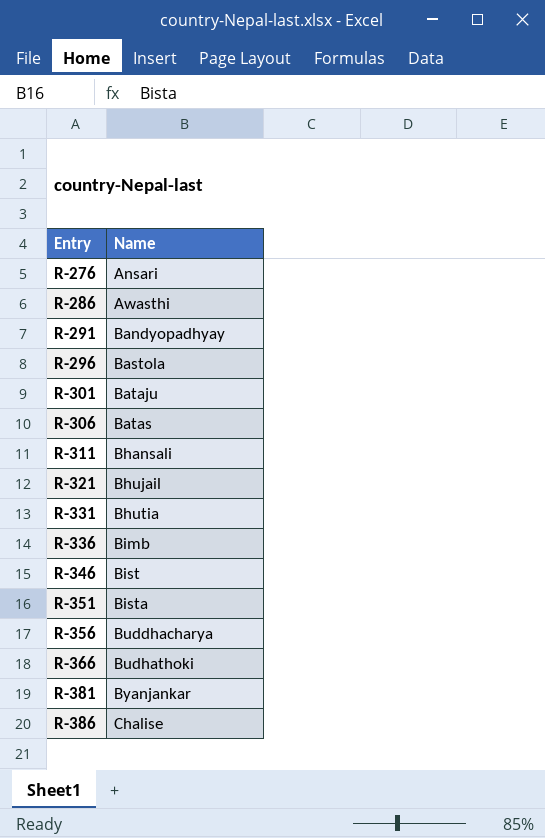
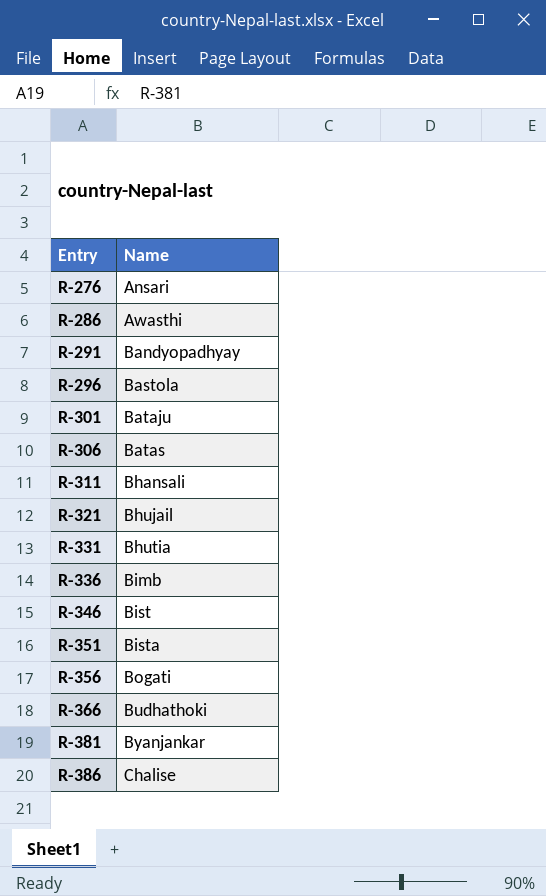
R-356 | Name: Buddhacharya -> Bogati

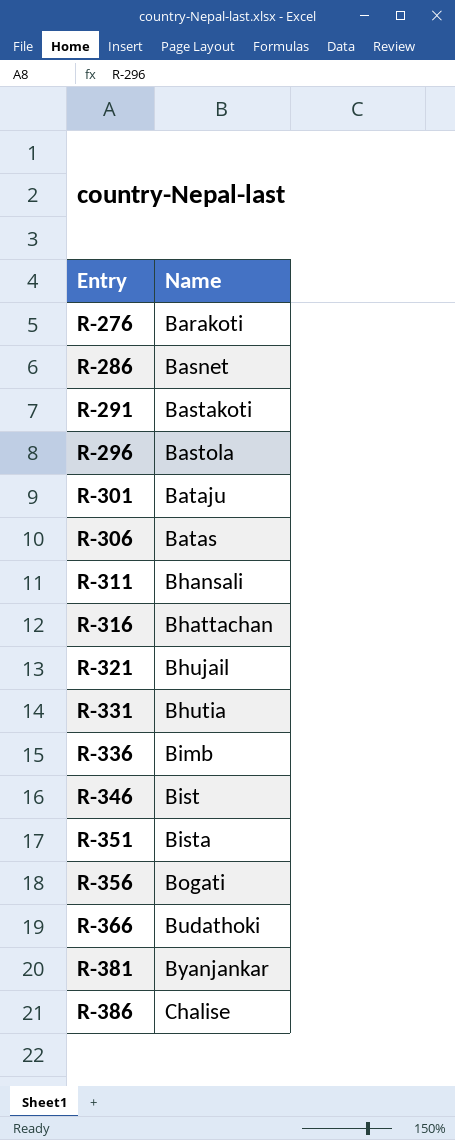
R-276 | Name: Ansari -> Barakoti
R-286 | Name: Awasthi -> Basnet
R-291 | Name: Bandyopadhyay -> Bastakoti
row R-316: none -> Bhattachan
R-366 | Name: Budhathoki -> Budathoki

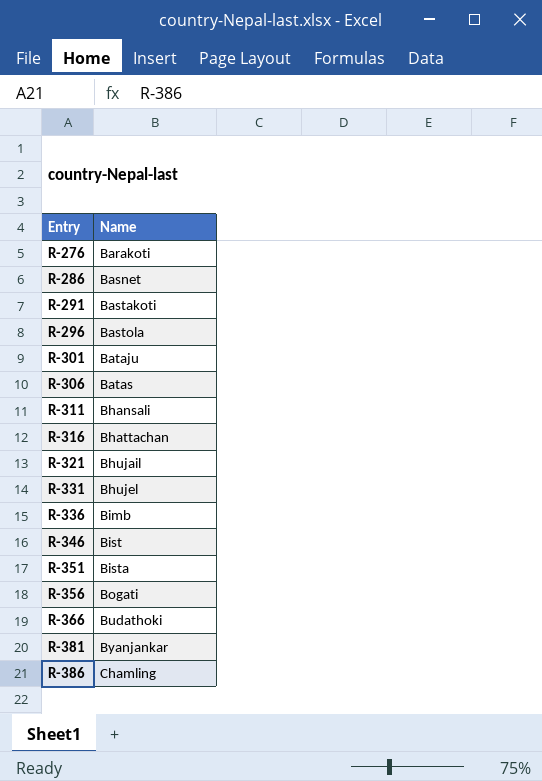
R-331 | Name: Bhutia -> Bhujel
R-386 | Name: Chalise -> Chamling

